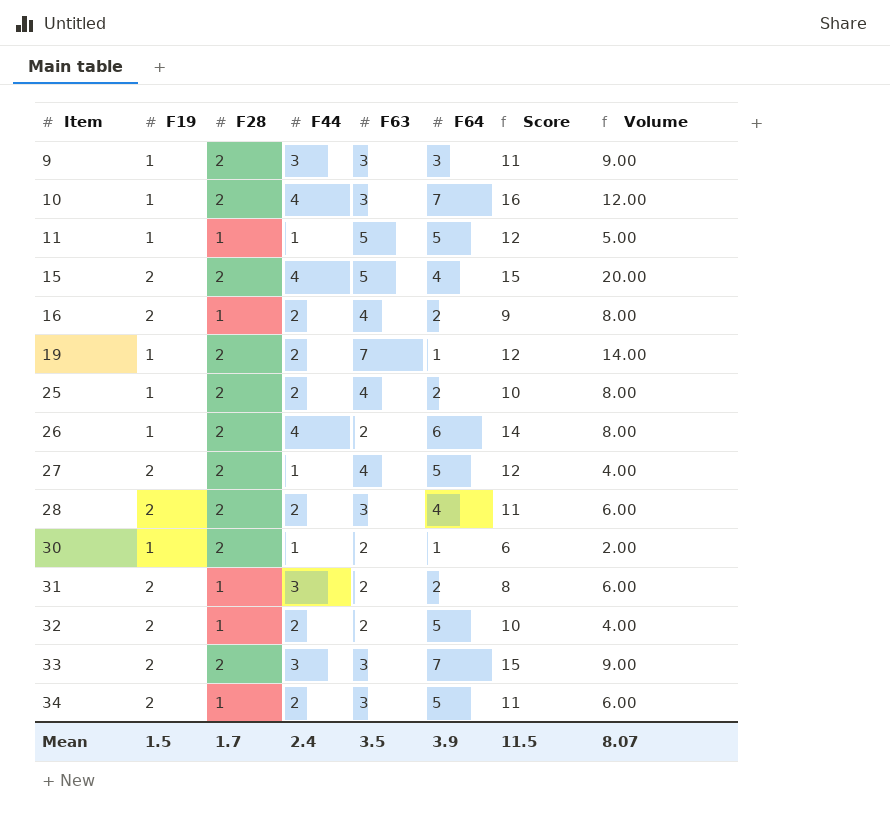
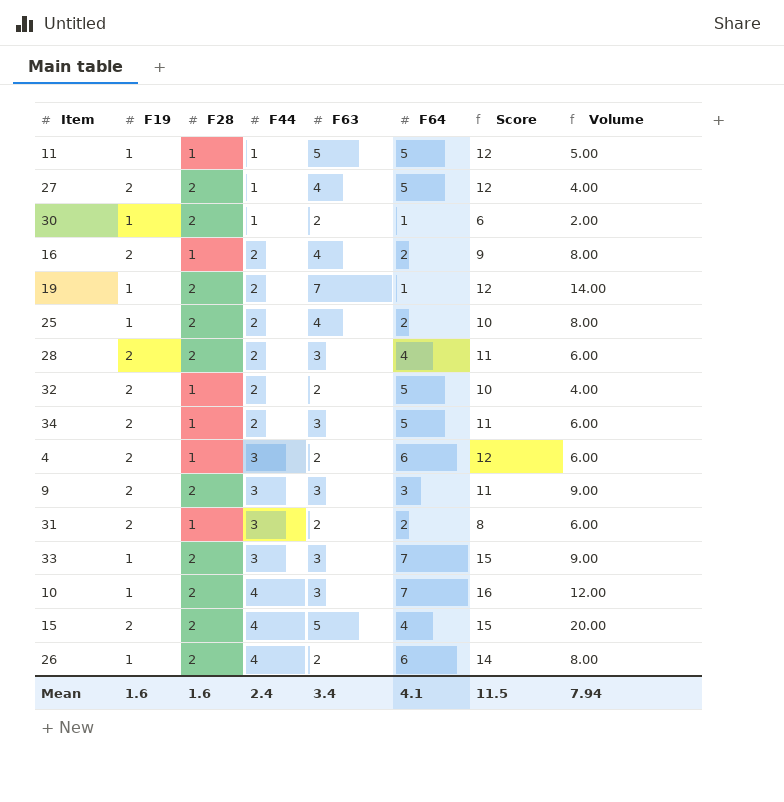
row order: Item ascending -> F44 ascending
row 4: none -> 2 | 1 | 3 | 2 | 6 | 12 | 6.00
9 | F19: 1 -> 2
33 | F19: 2 -> 1
Mean | F19: 1.5 -> 1.6
Mean | F28: 1.7 -> 1.6
Mean | F63: 3.5 -> 3.4
Mean | F64: 3.9 -> 4.1
Mean | Volume: 8.07 -> 7.94

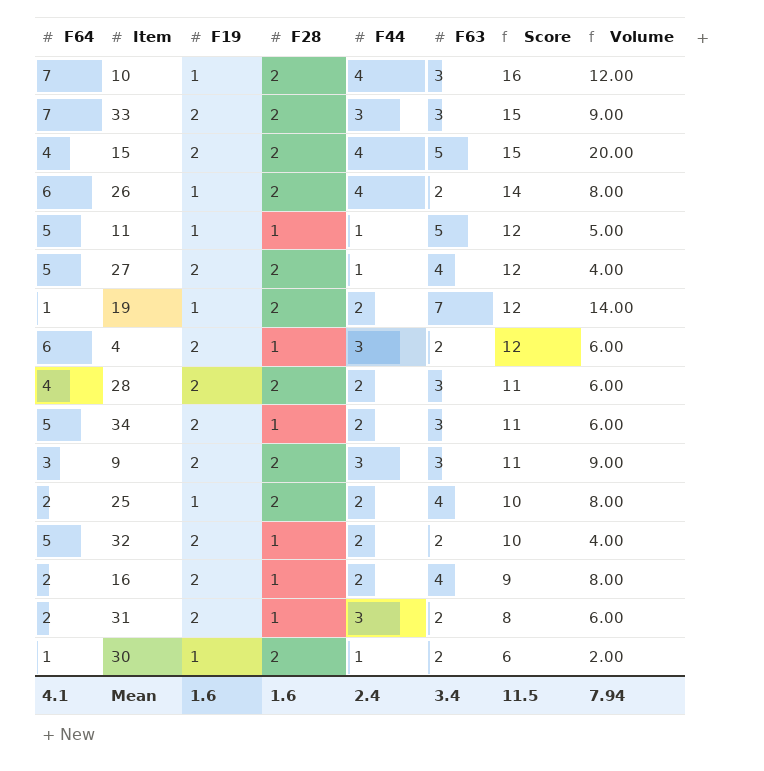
row order: F44 ascending -> Score descending
column F64 | position: 6 -> 1
33 | F19: 1 -> 2

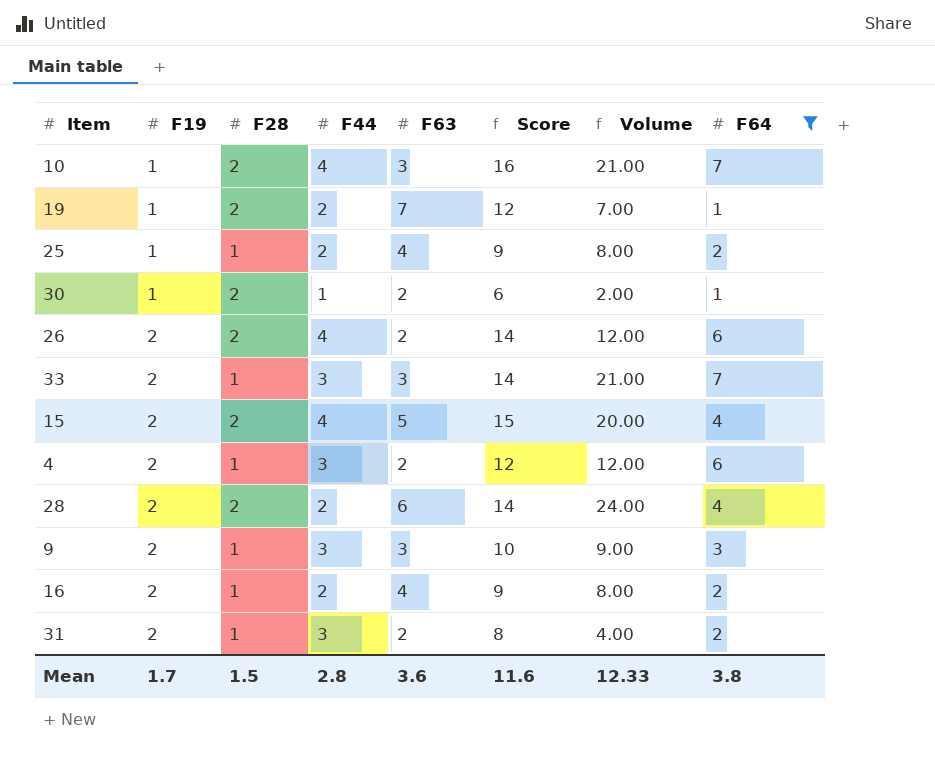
filter: none -> F64 != 5
row order: Score descending -> F19 ascending
column Volume | formula: [F44] * [F63] -> [F63] * [F64]
column F64 | position: 1 -> 8
25 | F28: 2 -> 1
25 | Score: 10 -> 9
26 | F19: 1 -> 2
33 | F28: 2 -> 1
33 | Score: 15 -> 14
28 | F63: 3 -> 6
28 | Score: 11 -> 14
9 | F28: 2 -> 1
9 | Score: 11 -> 10
Mean | F19: 1.6 -> 1.7
Mean | F28: 1.6 -> 1.5
Mean | F44: 2.4 -> 2.8
Mean | F63: 3.4 -> 3.6
Mean | Score: 11.5 -> 11.6
Mean | Volume: 7.94 -> 12.33
Mean | F64: 4.1 -> 3.8

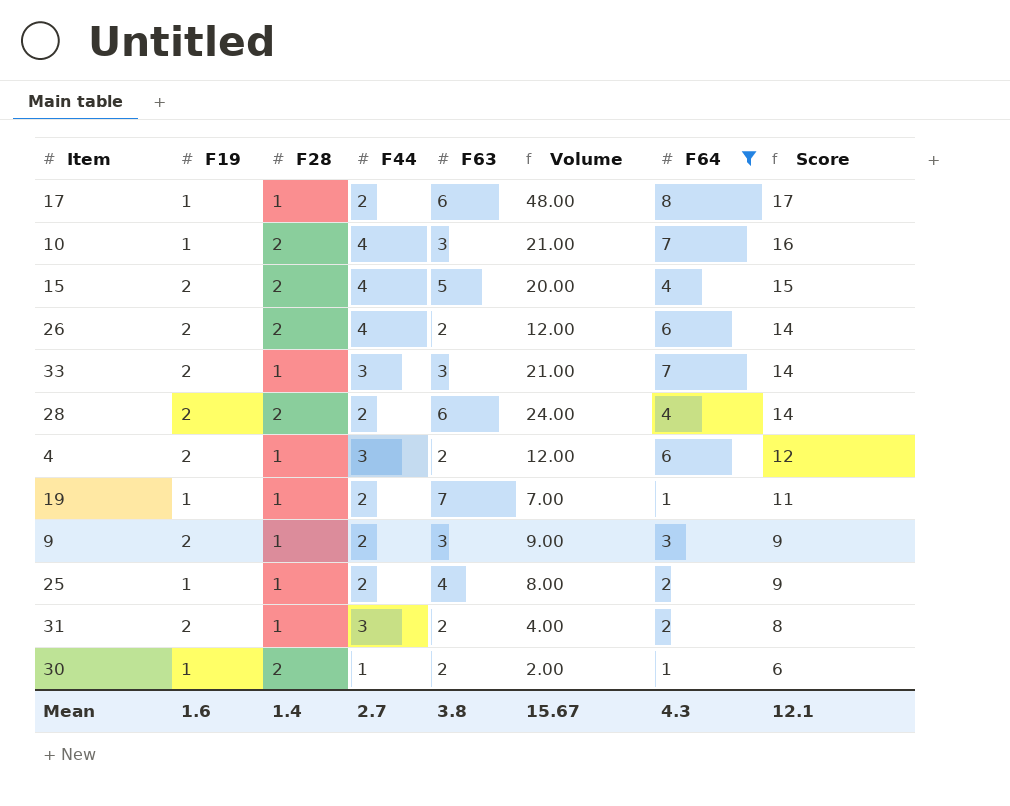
row order: F19 ascending -> Score descending
column Score | position: 6 -> 8
row 16: 2 | 1 | 2 | 4 | 9 | 8.00 | 2 -> none
row 17: none -> 1 | 1 | 2 | 6 | 48.00 | 8 | 17
19 | F28: 2 -> 1
19 | Score: 12 -> 11
9 | F44: 3 -> 2
9 | Score: 10 -> 9
Mean | F19: 1.7 -> 1.6
Mean | F28: 1.5 -> 1.4
Mean | F44: 2.8 -> 2.7
Mean | F63: 3.6 -> 3.8
Mean | Volume: 12.33 -> 15.67
Mean | F64: 3.8 -> 4.3
Mean | Score: 11.6 -> 12.1

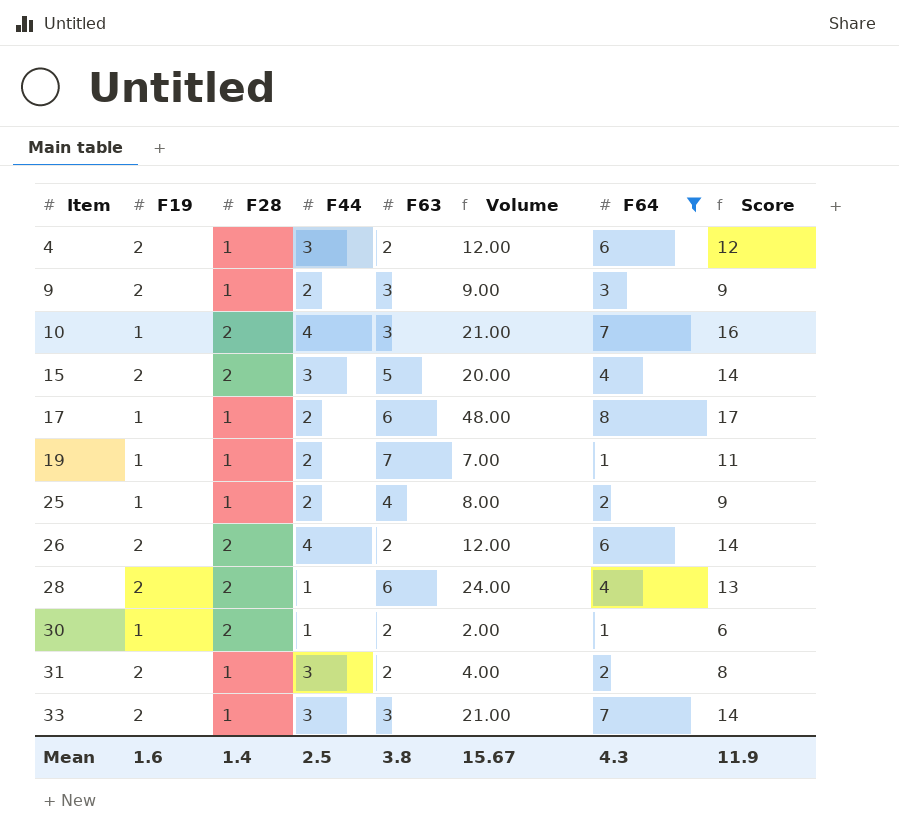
row order: Score descending -> Item ascending
15 | F44: 4 -> 3
15 | Score: 15 -> 14
28 | F44: 2 -> 1
28 | Score: 14 -> 13
Mean | F44: 2.7 -> 2.5
Mean | Score: 12.1 -> 11.9

